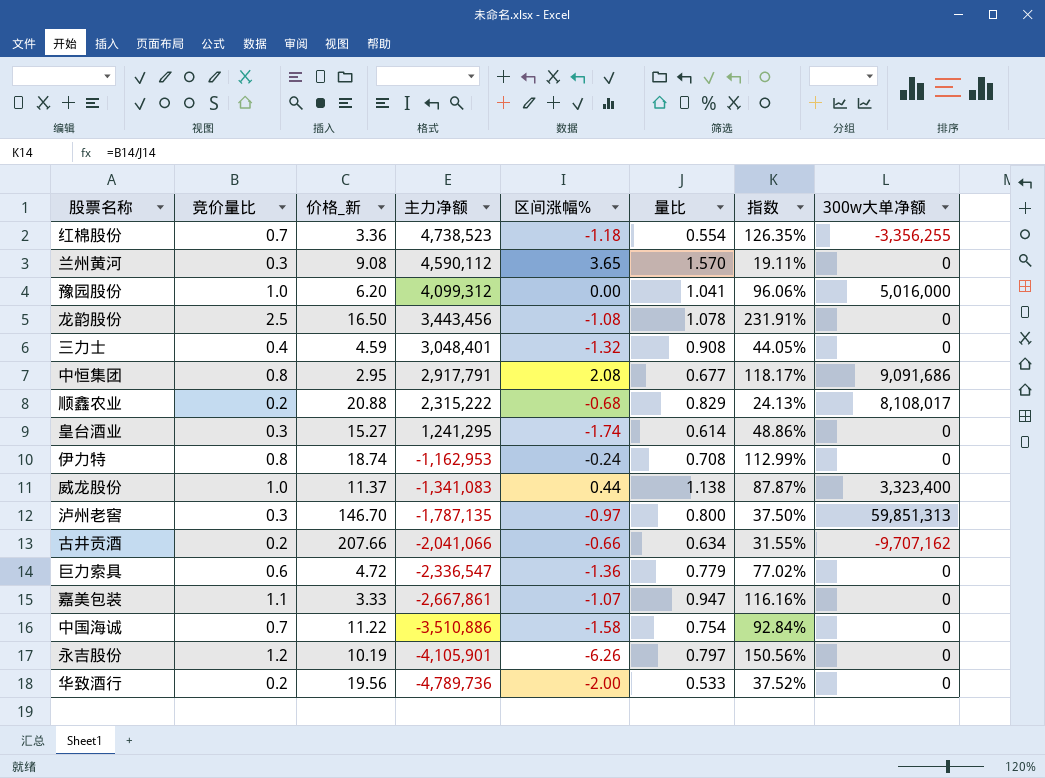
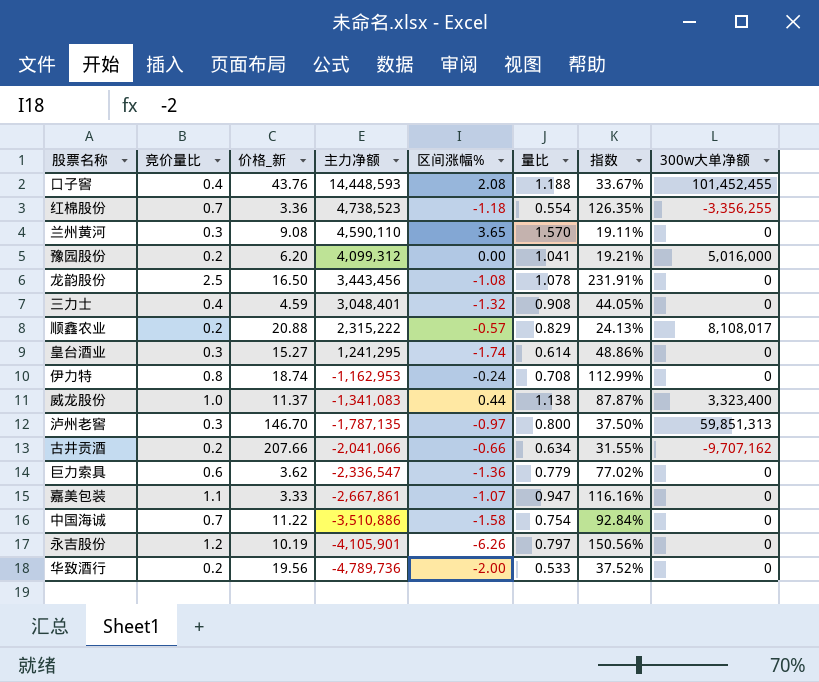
row 中恒集团: 0.8 | 2.95 | 2,917,791 | 2.08 | 0.677 | 118.17% | 9,091,686 -> none
row 口子窖: none -> 0.4 | 43.76 | 14,448,593 | 2.08 | 1.188 | 33.67% | 101,452,455
兰州黄河 | 主力净额: 4,590,112 -> 4,590,110
豫园股份 | 竞价量比: 1.0 -> 0.2
豫园股份 | 指数: 96.06% -> 19.21%
顺鑫农业 | 区间涨幅%: -0.68 -> -0.57
巨力索具 | 价格_新: 4.72 -> 3.62

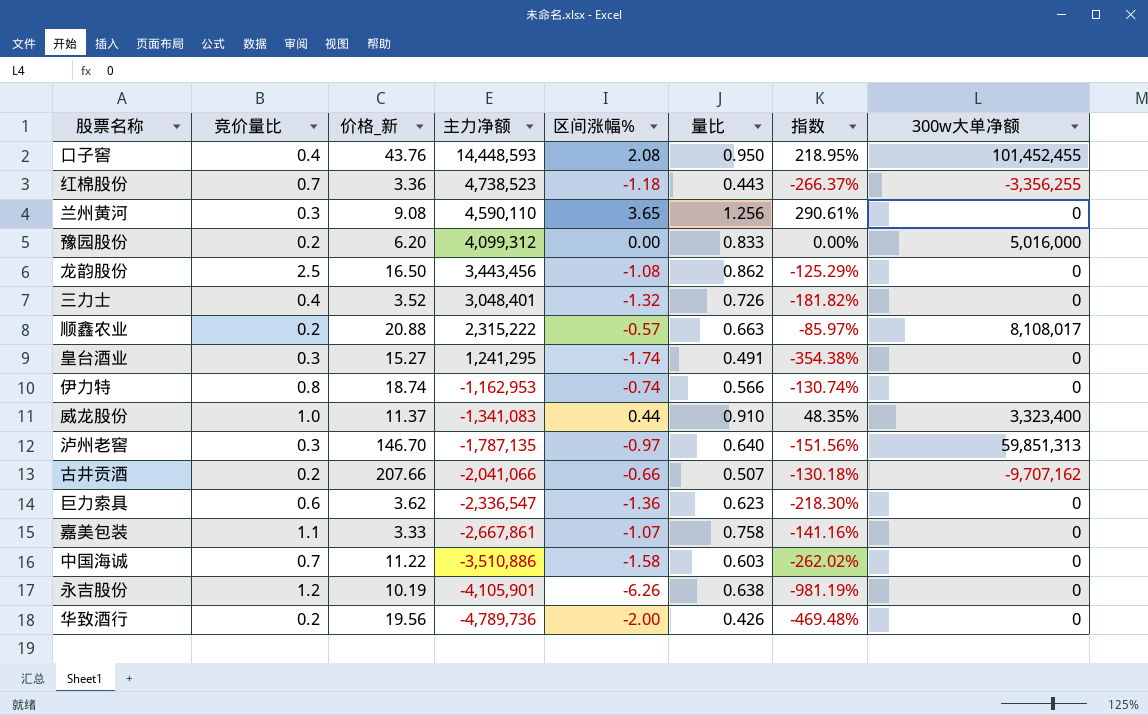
column 指数 | formula: [竞价量比] / [量比] -> [区间涨幅%] / [量比]
口子窖 | 量比: 1.188 -> 0.950
红棉股份 | 量比: 0.554 -> 0.443
兰州黄河 | 量比: 1.570 -> 1.256
豫园股份 | 量比: 1.041 -> 0.833
龙韵股份 | 量比: 1.078 -> 0.862
三力士 | 价格_新: 4.59 -> 3.52
三力士 | 量比: 0.908 -> 0.726
顺鑫农业 | 量比: 0.829 -> 0.663
皇台酒业 | 量比: 0.614 -> 0.491
伊力特 | 区间涨幅%: -0.24 -> -0.74
伊力特 | 量比: 0.708 -> 0.566
威龙股份 | 量比: 1.138 -> 0.910
泸州老窖 | 量比: 0.800 -> 0.640
古井贡酒 | 量比: 0.634 -> 0.507
巨力索具 | 量比: 0.779 -> 0.623
嘉美包装 | 量比: 0.947 -> 0.758
中国海诚 | 量比: 0.754 -> 0.603
永吉股份 | 量比: 0.797 -> 0.638
华致酒行 | 量比: 0.533 -> 0.426

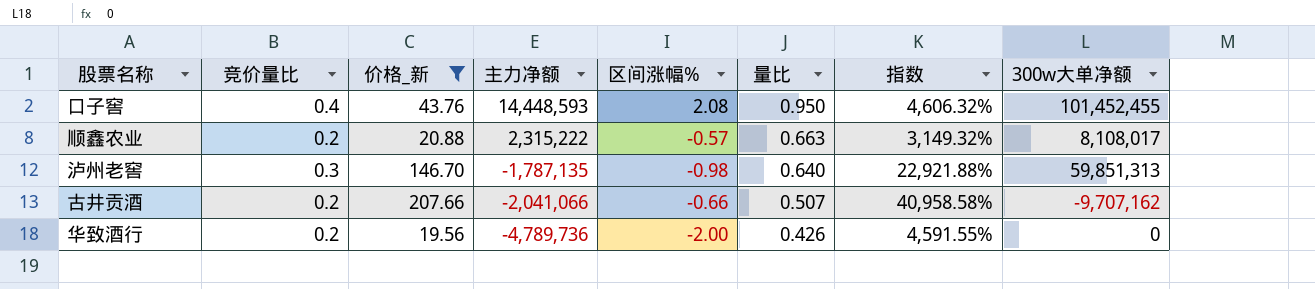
filter: none -> 价格_新 >= 19.56
column 指数 | formula: [区间涨幅%] / [量比] -> [价格_新] / [量比]
泸州老窖 | 区间涨幅%: -0.97 -> -0.98

